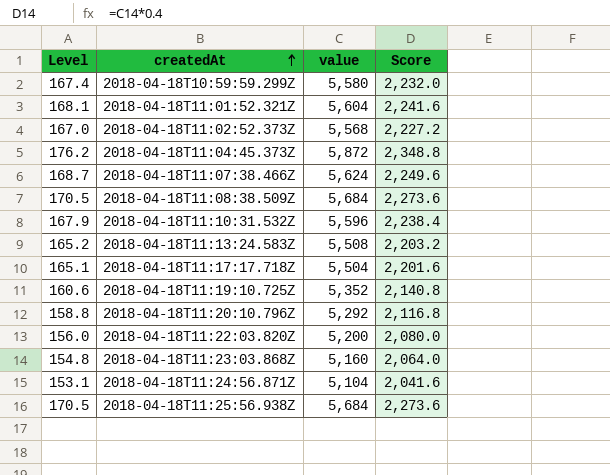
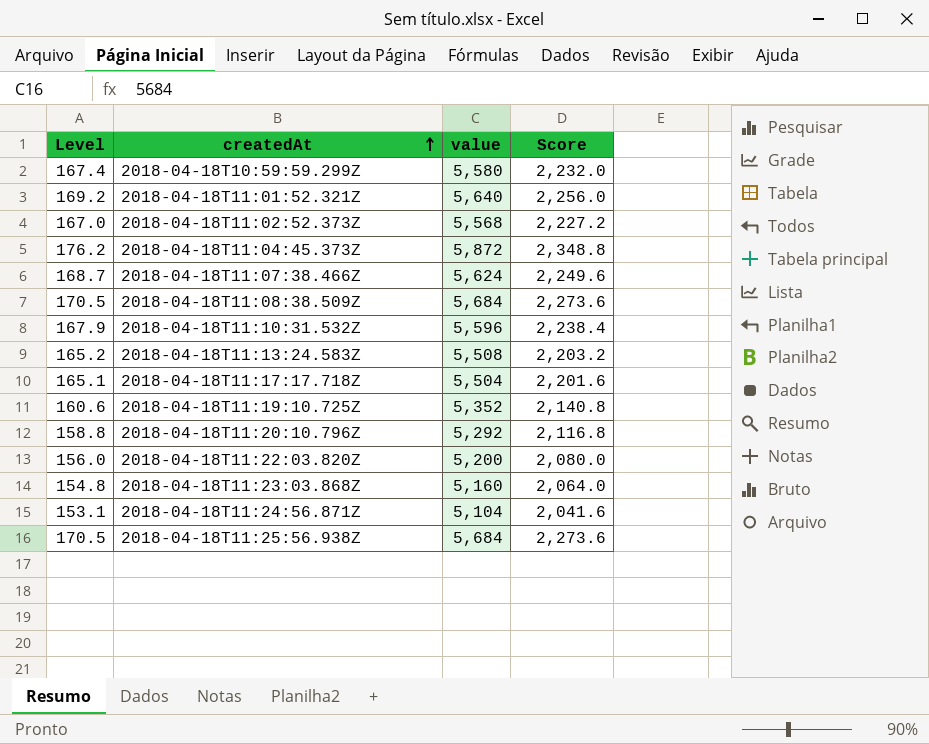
2018-04-18T11:01:52.321Z | Level: 168.1 -> 169.2
2018-04-18T11:01:52.321Z | value: 5,604 -> 5,640
2018-04-18T11:01:52.321Z | Score: 2,241.6 -> 2,256.0

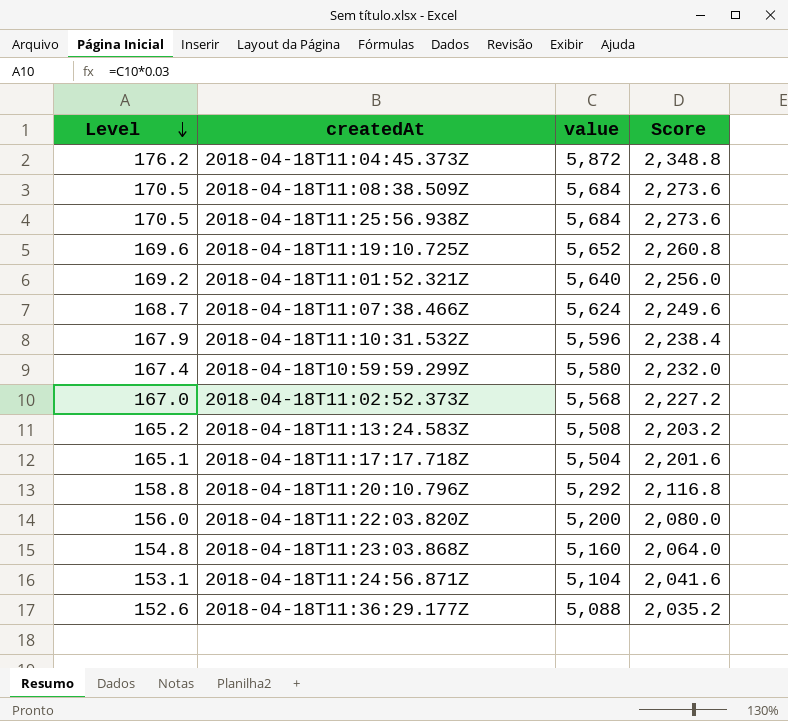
row order: createdAt ascending -> Level descending
2018-04-18T11:19:10.725Z | Level: 160.6 -> 169.6
2018-04-18T11:19:10.725Z | value: 5,352 -> 5,652
2018-04-18T11:19:10.725Z | Score: 2,140.8 -> 2,260.8
row 2018-04-18T11:36:29.177Z: none -> 152.6 | 5,088 | 2,035.2

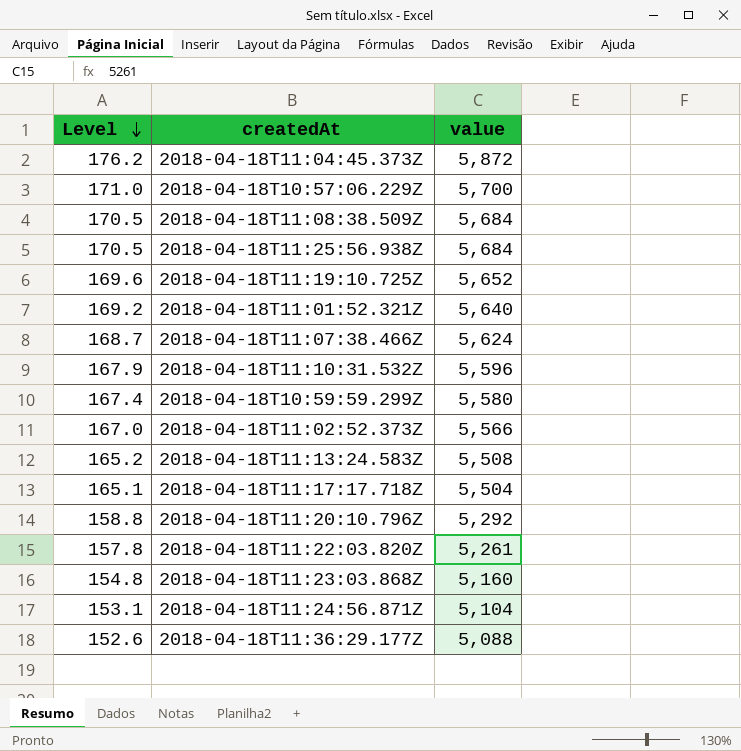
column Score | formula: [value] * 0.4 -> none
row 2018-04-18T10:57:06.229Z: none -> 171.0 | 5,700
2018-04-18T11:02:52.373Z | value: 5,568 -> 5,566
2018-04-18T11:22:03.820Z | Level: 156.0 -> 157.8
2018-04-18T11:22:03.820Z | value: 5,200 -> 5,261

